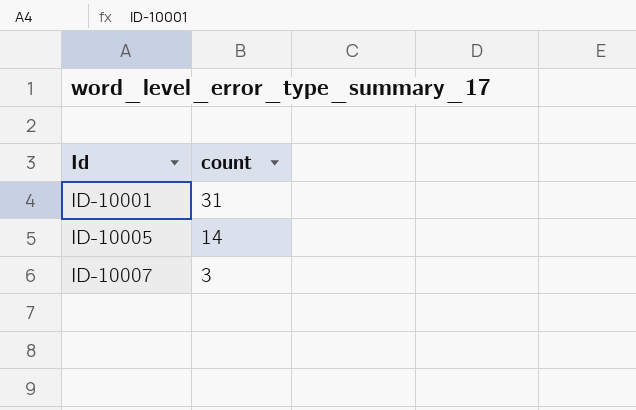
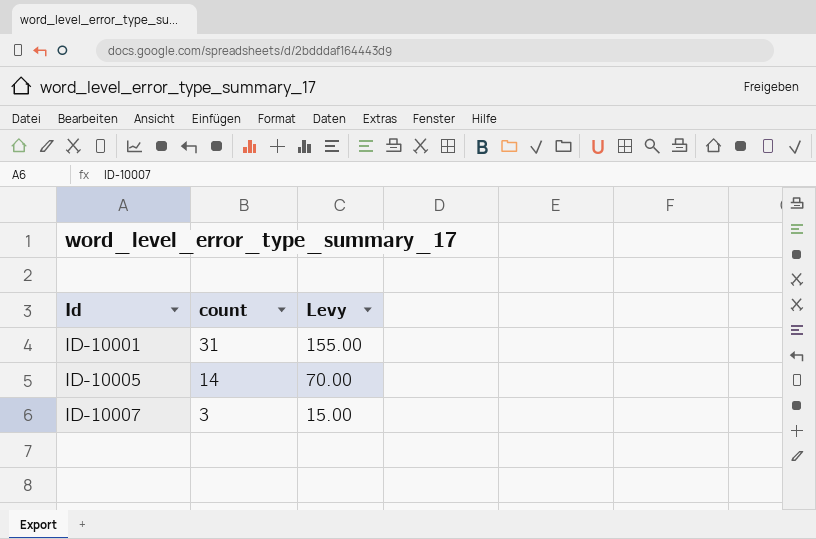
column Levy | formula: none -> [count] * 5

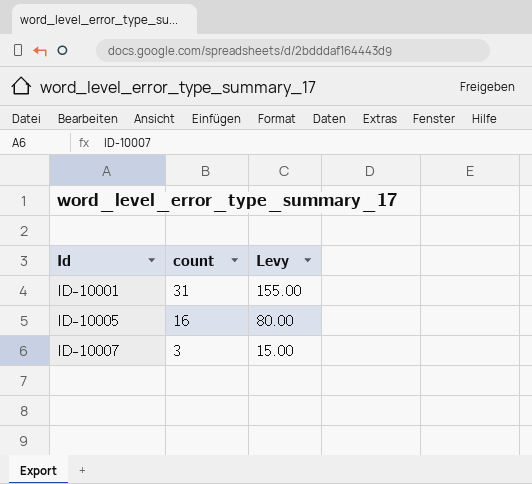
ID-10005 | count: 14 -> 16
ID-10005 | Levy: 70.00 -> 80.00

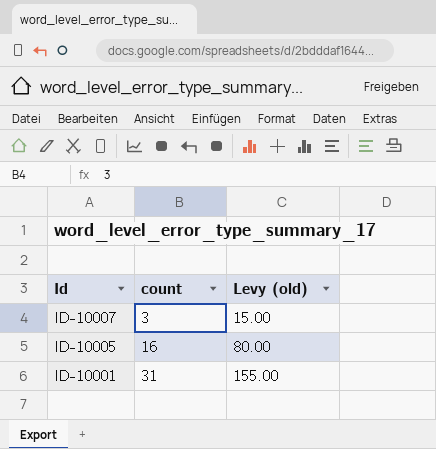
row order: Id ascending -> Id descending
column name: Levy -> Levy (old)

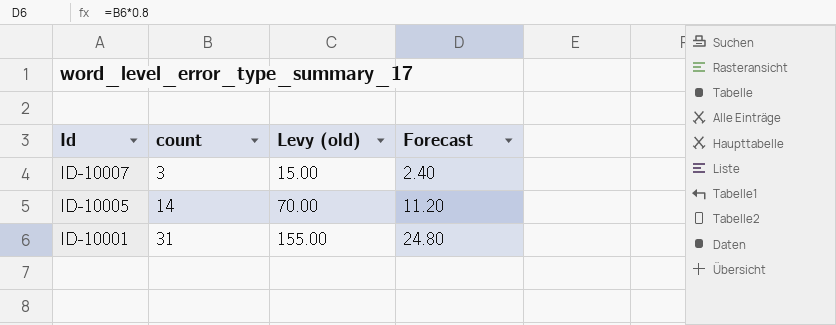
column Forecast | formula: none -> [count] * 0.8
ID-10005 | count: 16 -> 14
ID-10005 | Levy (old): 80.00 -> 70.00

